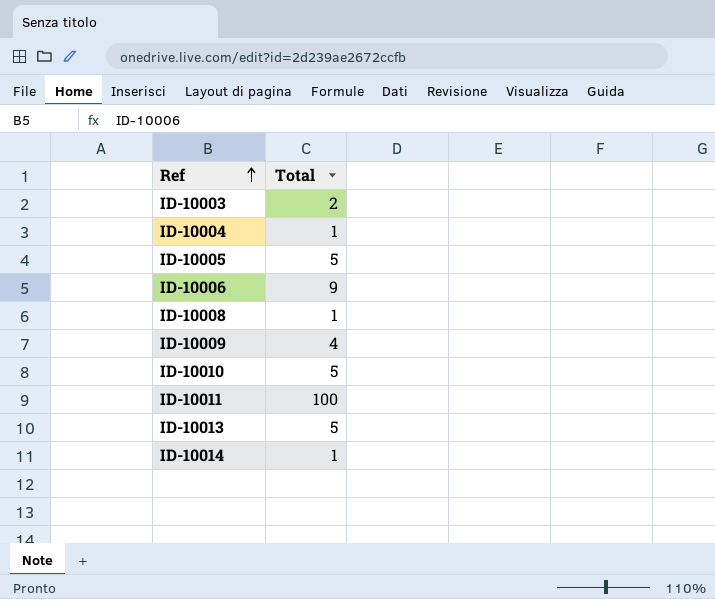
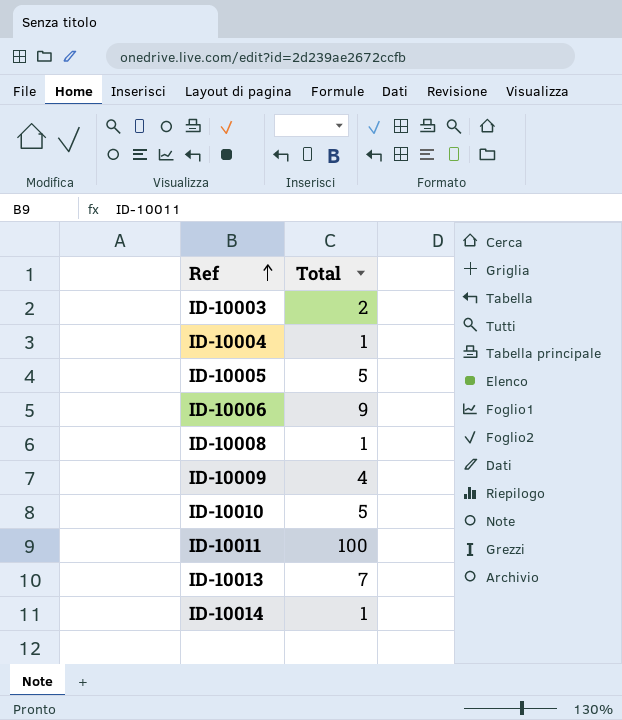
ID-10013 | Total: 5 -> 7

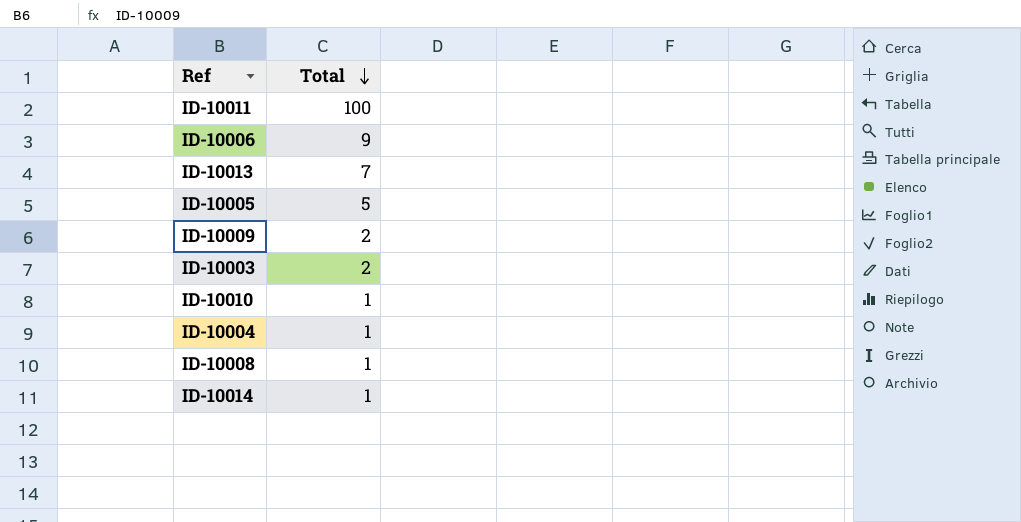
row order: Ref ascending -> Total descending
ID-10009 | Total: 4 -> 2
ID-10010 | Total: 5 -> 1

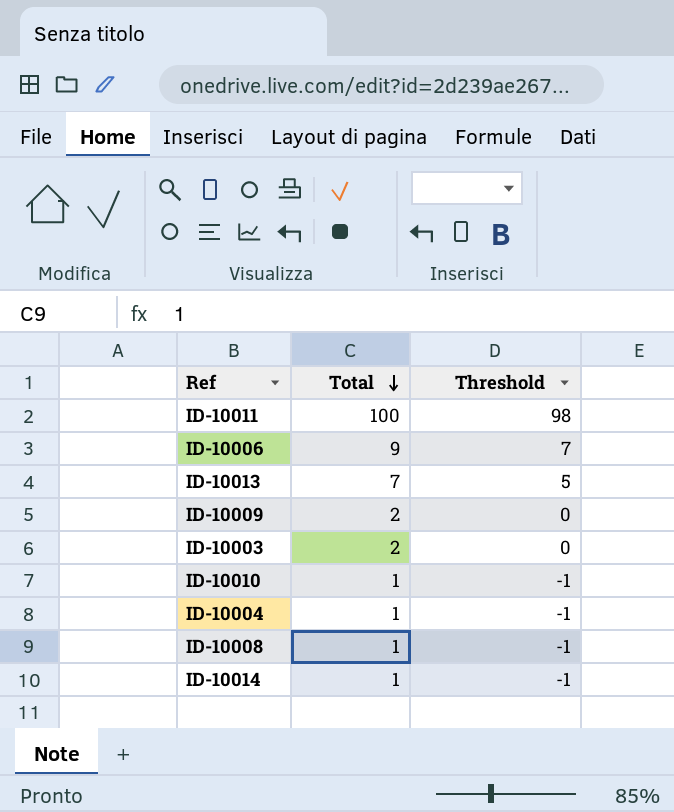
column Threshold | formula: none -> [Total] - 2
row ID-10005: 5 -> none

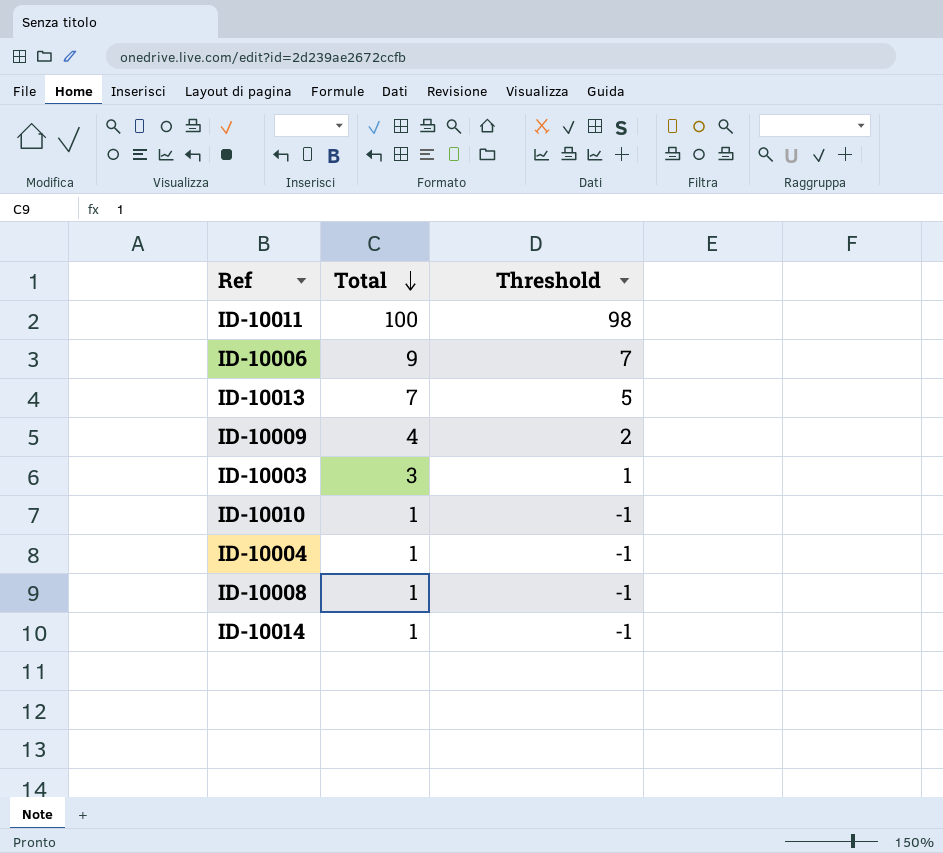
ID-10009 | Total: 2 -> 4
ID-10009 | Threshold: 0 -> 2
ID-10003 | Total: 2 -> 3
ID-10003 | Threshold: 0 -> 1

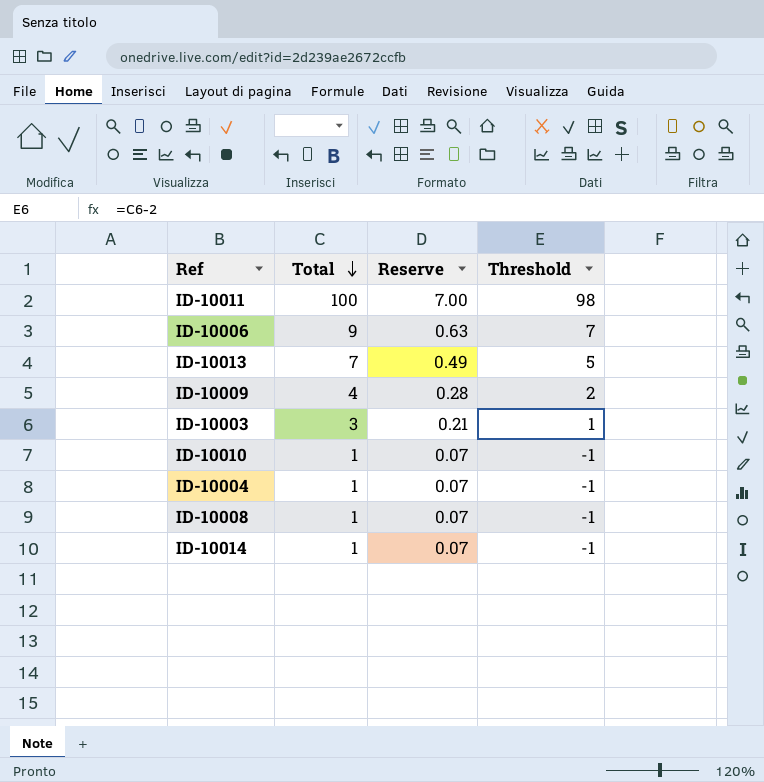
column Reserve | formula: none -> [Total] * 0.07

